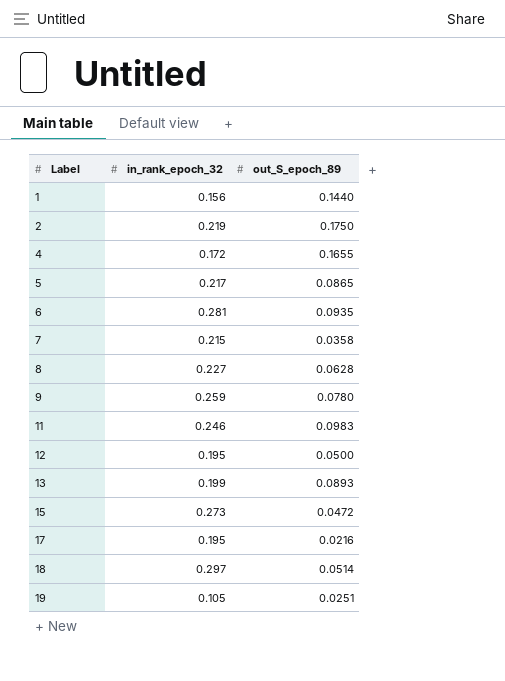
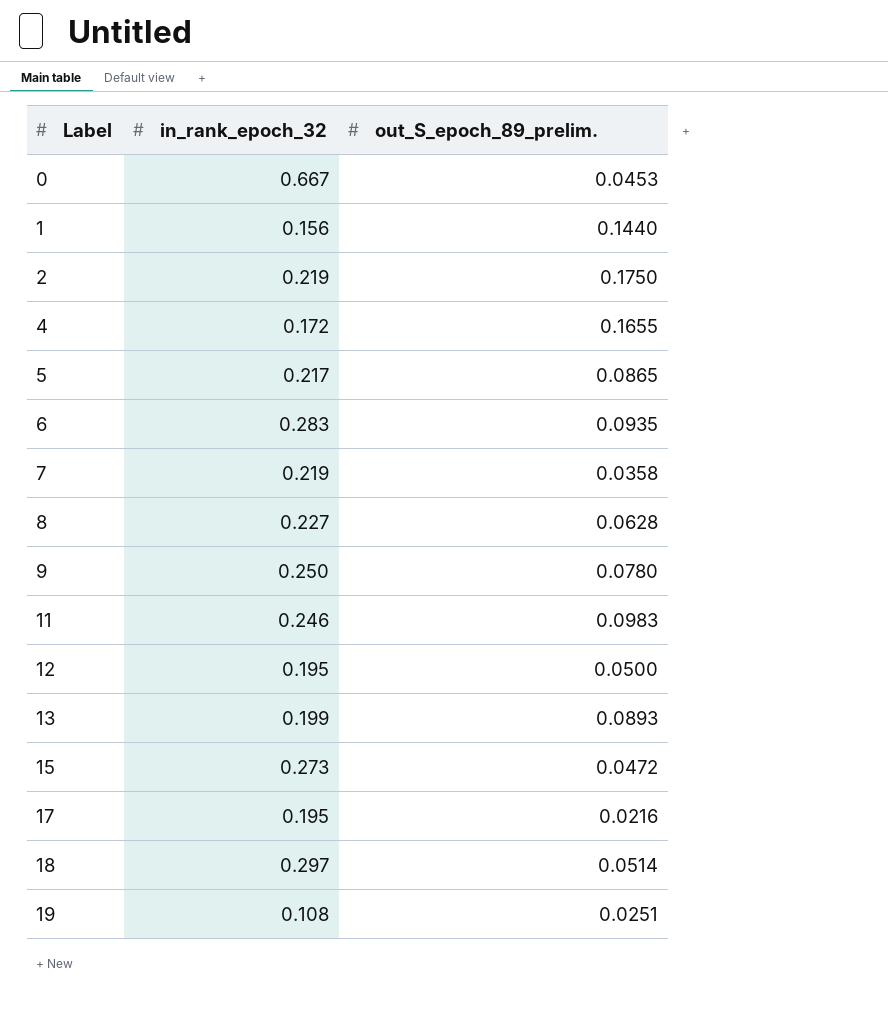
column name: out_S_epoch_89 -> out_S_epoch_89_prelim.
row 0: none -> 0.667 | 0.0453
6 | in_rank_epoch_32: 0.281 -> 0.283
7 | in_rank_epoch_32: 0.215 -> 0.219
9 | in_rank_epoch_32: 0.259 -> 0.250
19 | in_rank_epoch_32: 0.105 -> 0.108

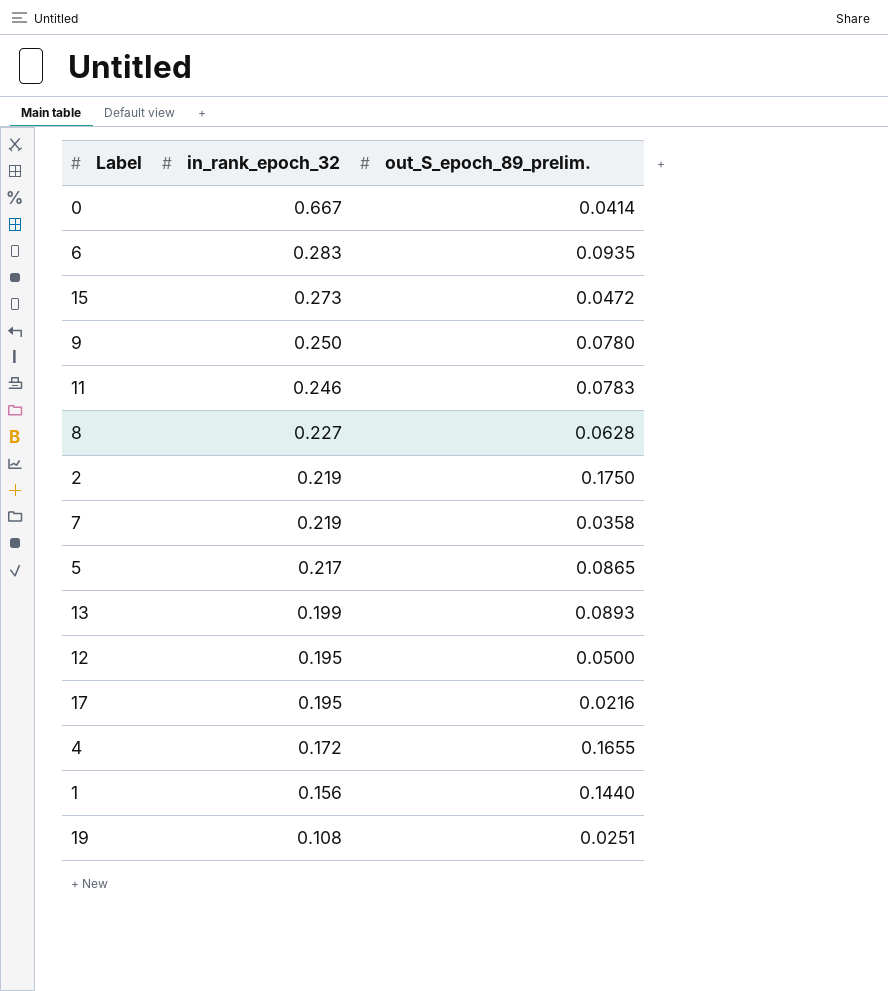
row order: Label ascending -> in_rank_epoch_32 descending
row 18: 0.297 | 0.0514 -> none
0 | out_S_epoch_89_prelim.: 0.0453 -> 0.0414
11 | out_S_epoch_89_prelim.: 0.0983 -> 0.0783

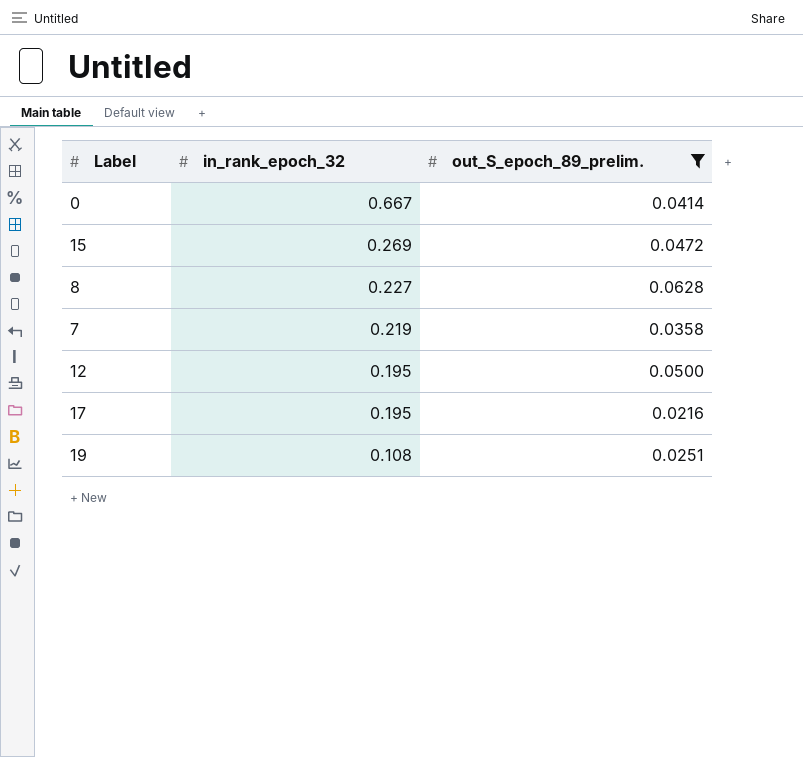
filter: none -> out_S_epoch_89_prelim. <= 0.0628
15 | in_rank_epoch_32: 0.273 -> 0.269

